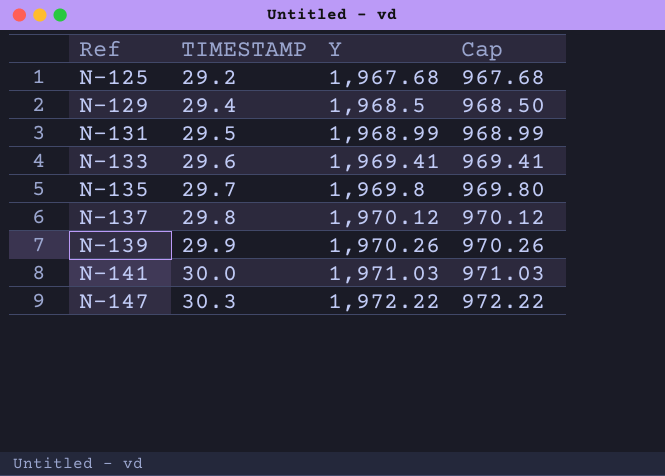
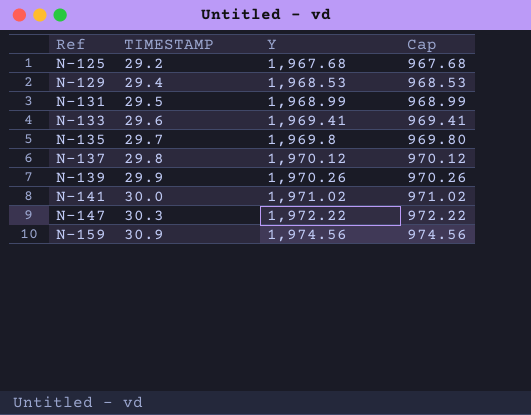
N-129 | Y: 1,968.5 -> 1,968.53
N-129 | Cap: 968.50 -> 968.53
N-141 | Y: 1,971.03 -> 1,971.02
N-141 | Cap: 971.03 -> 971.02
row N-159: none -> 30.9 | 1,974.56 | 974.56

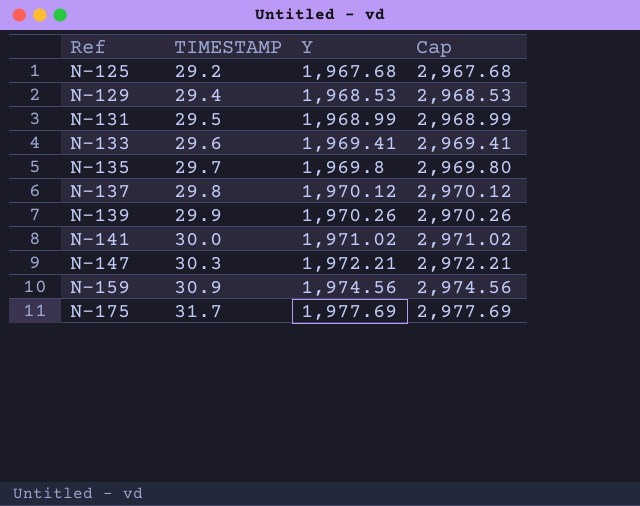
column Cap | formula: [Y] - 1000 -> [Y] + 1000
N-147 | Y: 1,972.22 -> 1,972.21
row N-175: none -> 31.7 | 1,977.69 | 2,977.69

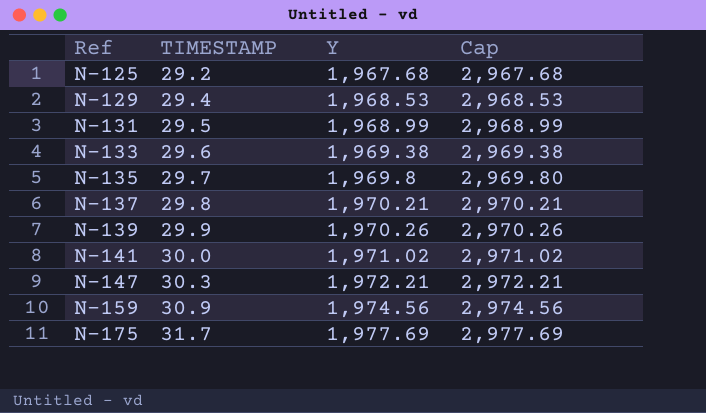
N-133 | Y: 1,969.41 -> 1,969.38
N-133 | Cap: 2,969.41 -> 2,969.38
N-137 | Y: 1,970.12 -> 1,970.21
N-137 | Cap: 2,970.12 -> 2,970.21

